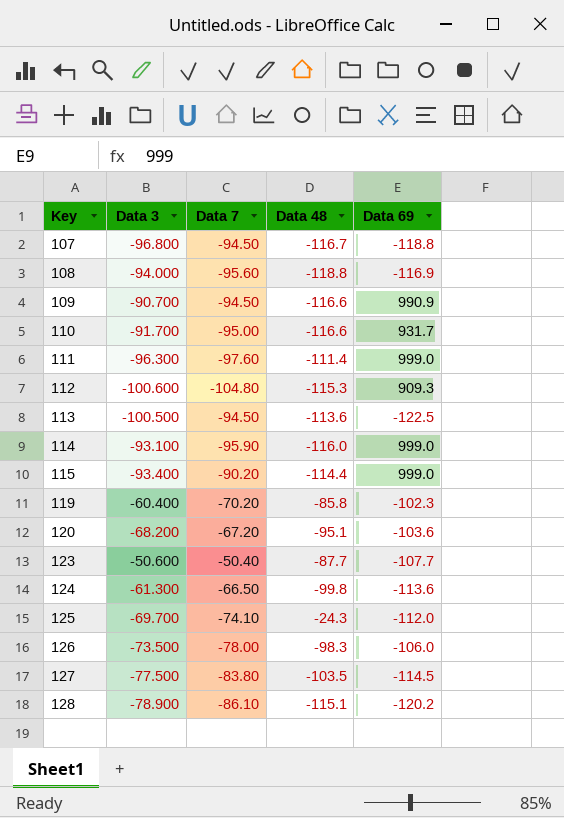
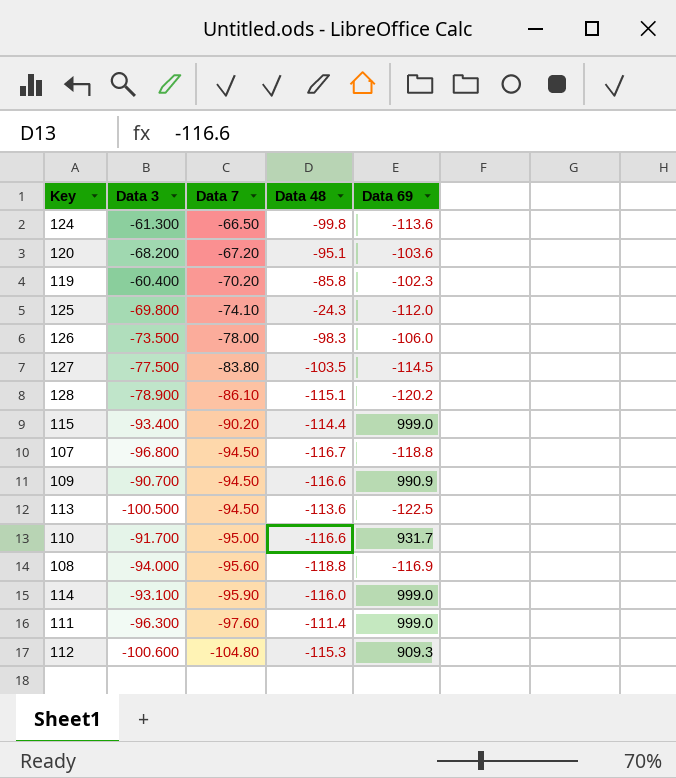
row order: Key ascending -> Data 7 descending
row 123: -50.600 | -50.40 | -87.7 | -107.7 -> none
125 | Data 3: -69.700 -> -69.800

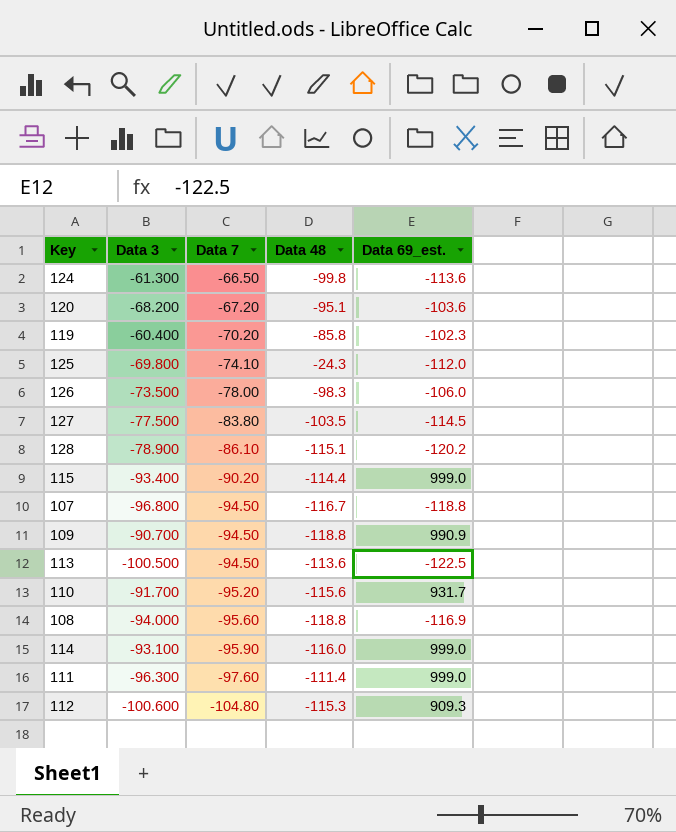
column name: Data 69 -> Data 69_est.
109 | Data 48: -116.6 -> -118.8
110 | Data 7: -95.00 -> -95.20
110 | Data 48: -116.6 -> -115.6

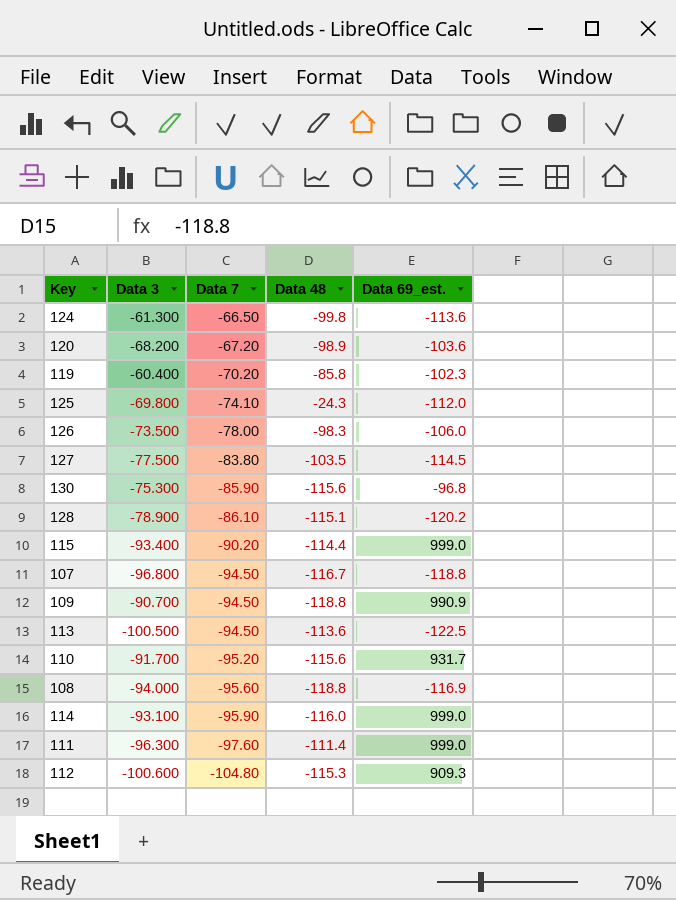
120 | Data 48: -95.1 -> -98.9
row 130: none -> -75.300 | -85.90 | -115.6 | -96.8

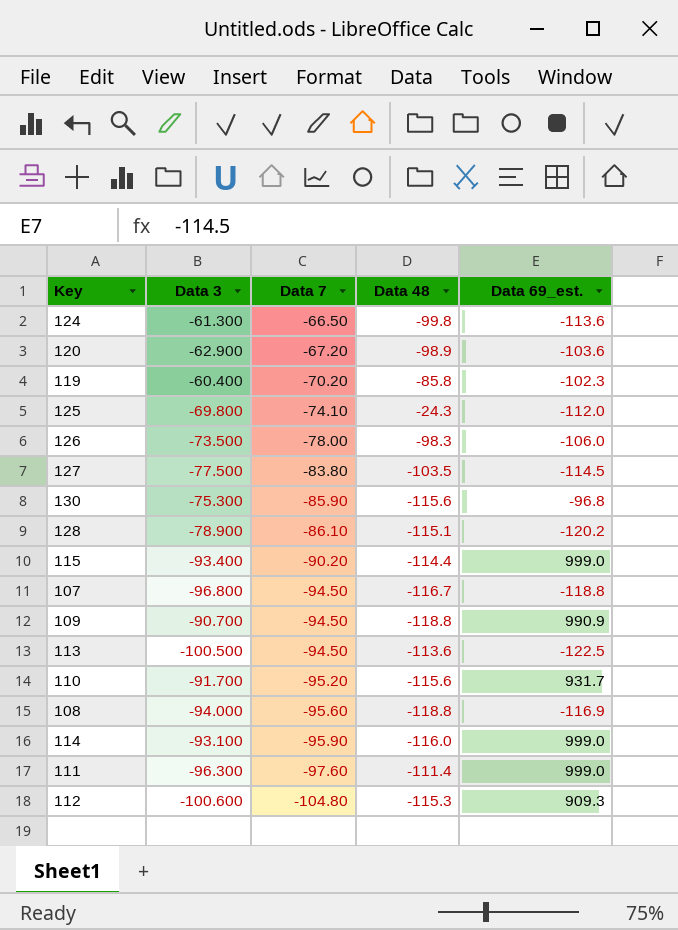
120 | Data 3: -68.200 -> -62.900

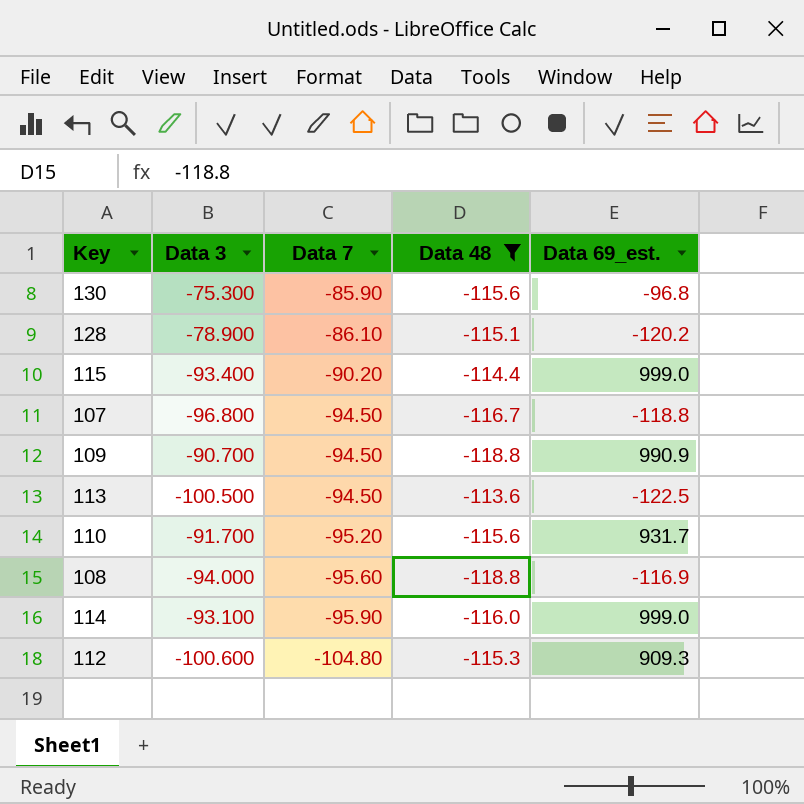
filter: none -> Data 48 <= -113.6

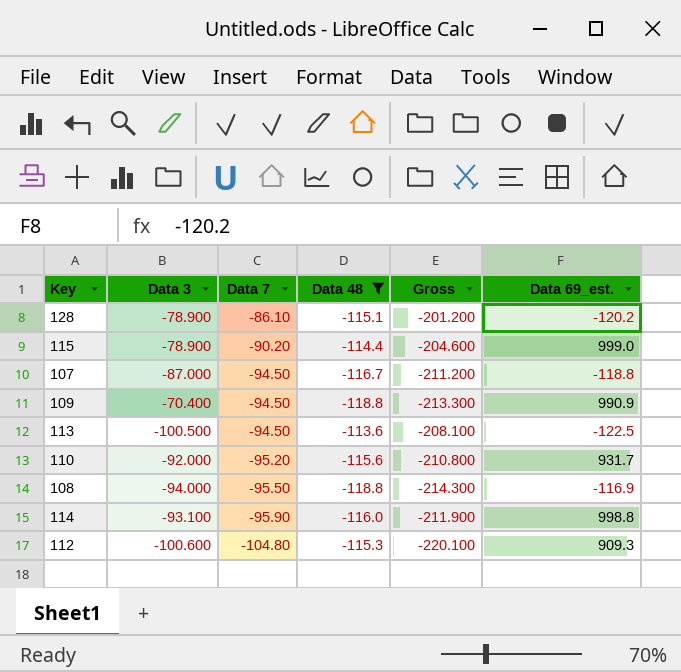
column Gross | formula: none -> [Data 7] + [Data 48]
row 130: -75.300 | -85.90 | -115.6 | -96.8 -> none
115 | Data 3: -93.400 -> -78.900
107 | Data 3: -96.800 -> -87.000
109 | Data 3: -90.700 -> -70.400
110 | Data 3: -91.700 -> -92.000
108 | Data 7: -95.60 -> -95.50
114 | Data 69_est.: 999.0 -> 998.8

